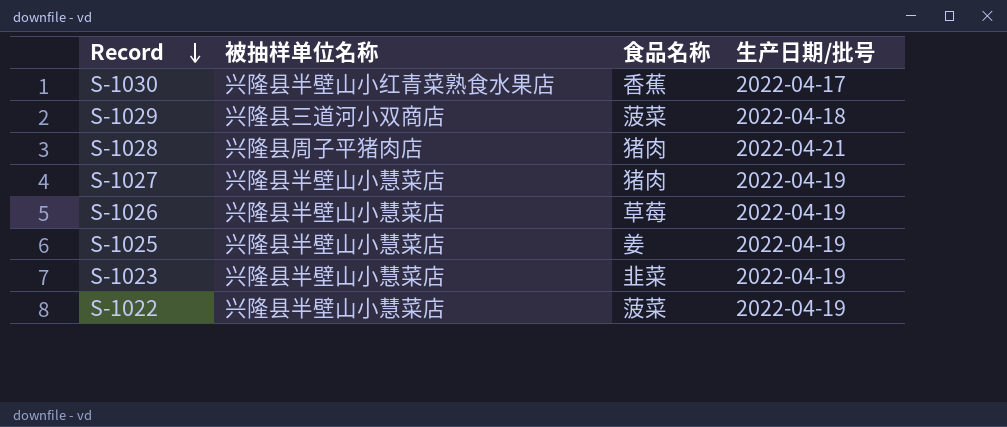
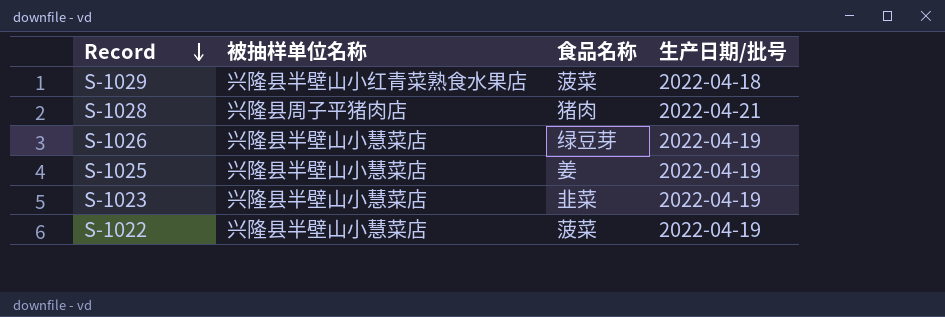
row S-1030: 兴隆县半壁山小红青菜熟食水果店 | 香蕉 | 2022-04-17 -> none
row S-1027: 兴隆县半壁山小慧菜店 | 猪肉 | 2022-04-19 -> none
S-1029 | 被抽样单位名称: 兴隆县三道河小双商店 -> 兴隆县半壁山小红青菜熟食水果店
S-1026 | 食品名称: 草莓 -> 绿豆芽

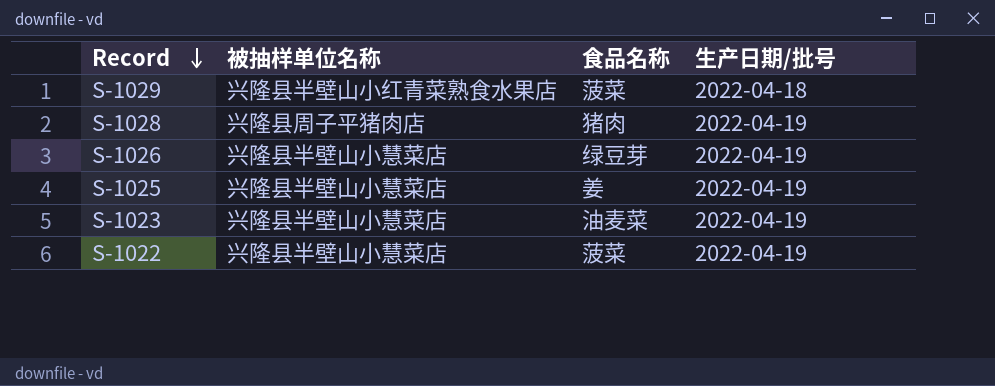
S-1028 | 生产日期/批号: 2022-04-21 -> 2022-04-19
S-1023 | 食品名称: 韭菜 -> 油麦菜

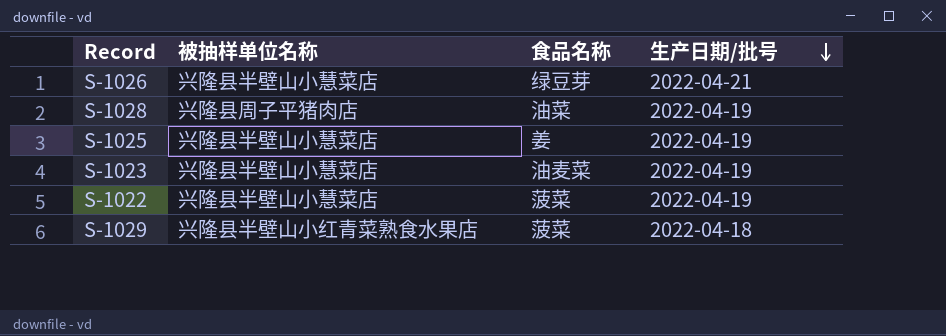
row order: Record descending -> 生产日期/批号 descending
S-1026 | 生产日期/批号: 2022-04-19 -> 2022-04-21
S-1028 | 食品名称: 猪肉 -> 油菜

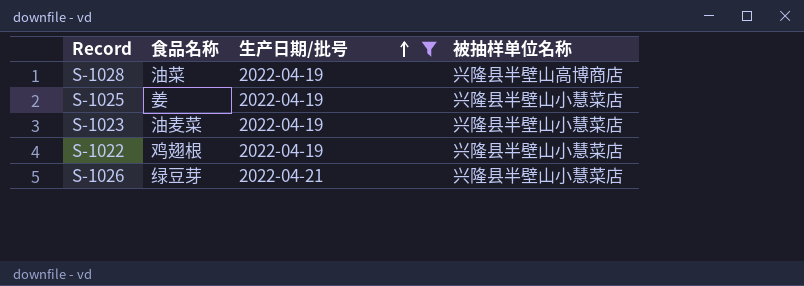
filter: none -> 生产日期/批号 != 2022-04-18
row order: 生产日期/批号 descending -> 生产日期/批号 ascending
column 被抽样单位名称 | position: 2 -> 4
S-1028 | 被抽样单位名称: 兴隆县周子平猪肉店 -> 兴隆县半壁山高博商店
S-1022 | 食品名称: 菠菜 -> 鸡翅根

